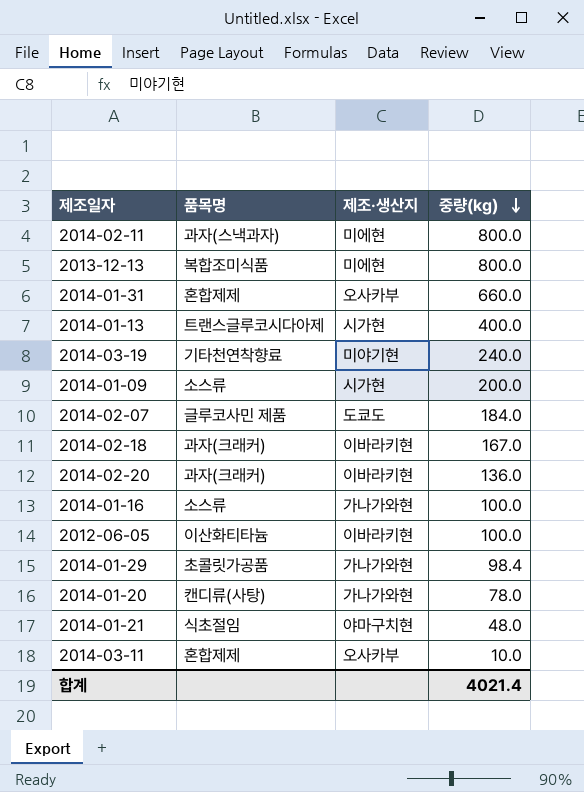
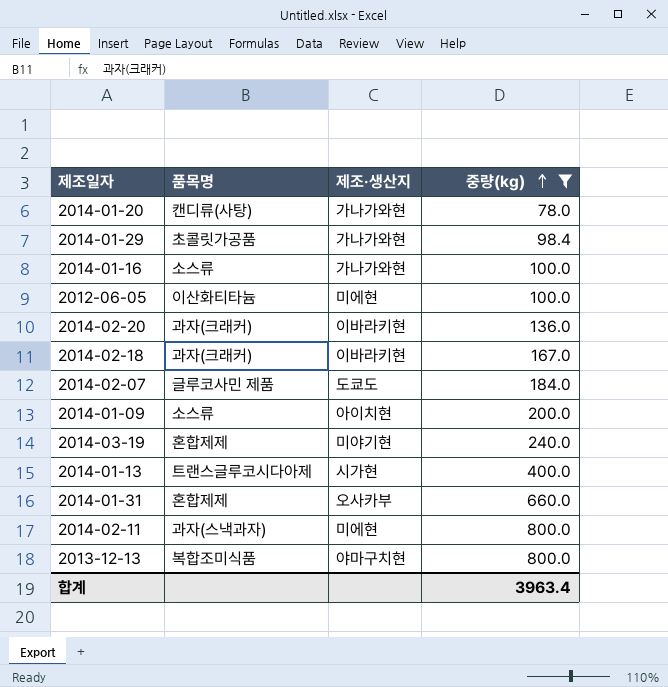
filter: none -> 중량(kg) >= 78.0
row order: 중량(kg) descending -> 중량(kg) ascending
2012-06-05 | 제조·생산지: 이바라키현 -> 미에현
2014-01-09 | 제조·생산지: 시가현 -> 아이치현
2014-03-19 | 품목명: 기타천연착향료 -> 혼합제제
2013-12-13 | 제조·생산지: 미에현 -> 야마구치현
합계 | 중량(kg): 4021.4 -> 3963.4

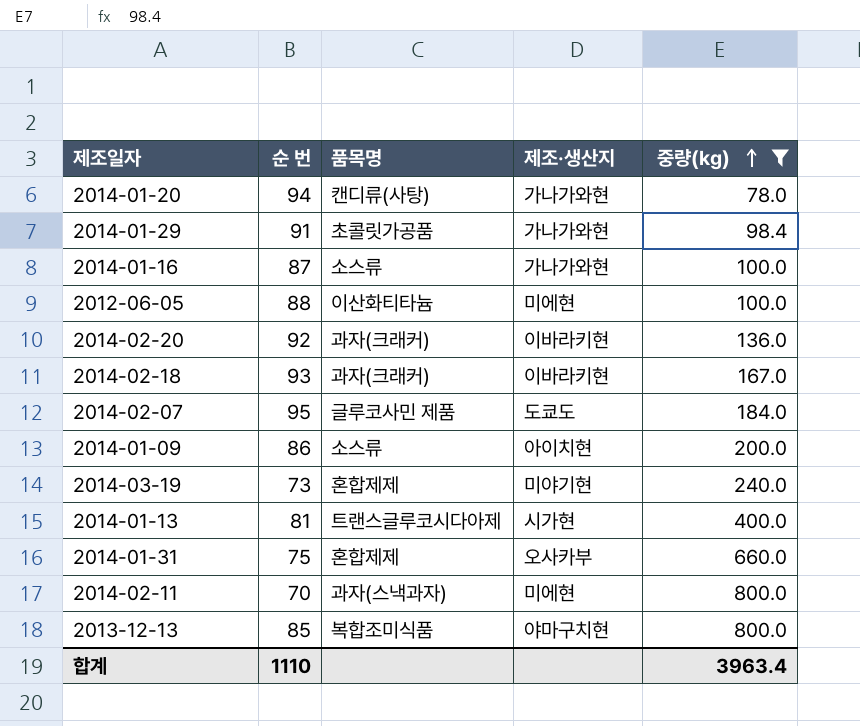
column 순 번 | position: none -> 2

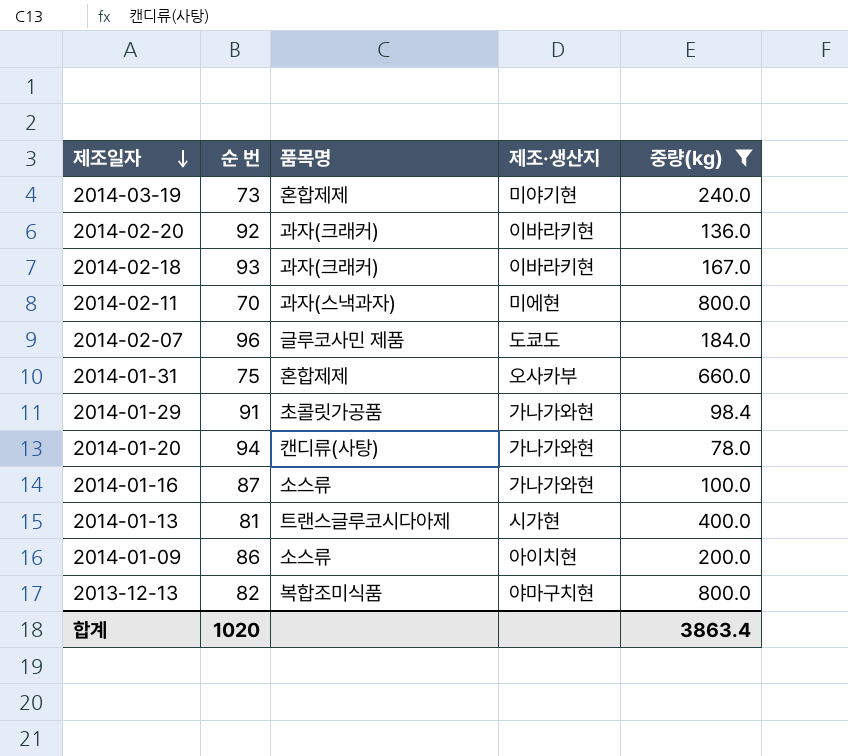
row order: 중량(kg) ascending -> 제조일자 descending
row 2012-06-05: 88 | 이산화티타늄 | 미에현 | 100.0 -> none
2014-02-07 | 순 번: 95 -> 96
2013-12-13 | 순 번: 85 -> 82
합계 | 순 번: 1110 -> 1020
합계 | 중량(kg): 3963.4 -> 3863.4

